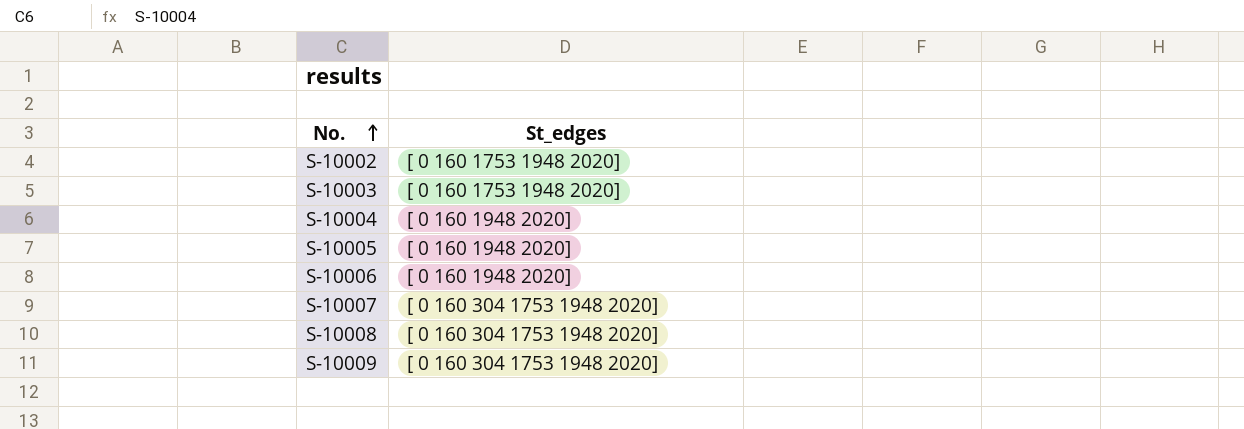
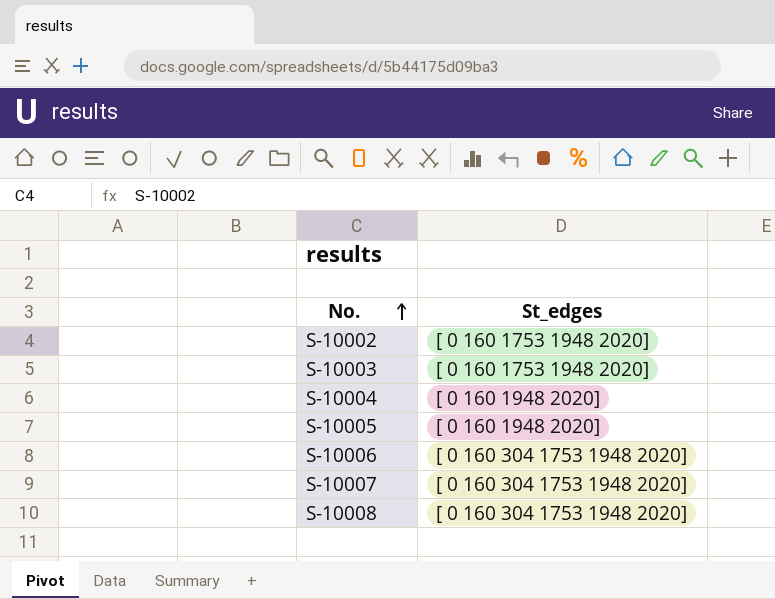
row S-10009: [ 0 160 304 1753 1948 2020] -> none
S-10006 | St_edges: [ 0 160 1948 2020] -> [ 0 160 304 1753 1948 2020]

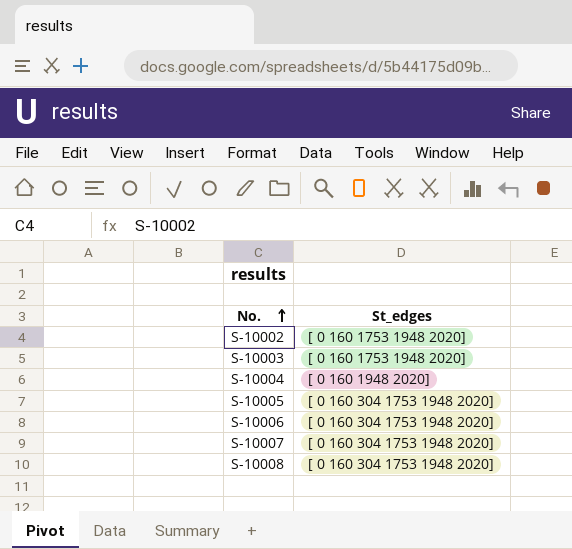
S-10005 | St_edges: [ 0 160 1948 2020] -> [ 0 160 304 1753 1948 2020]

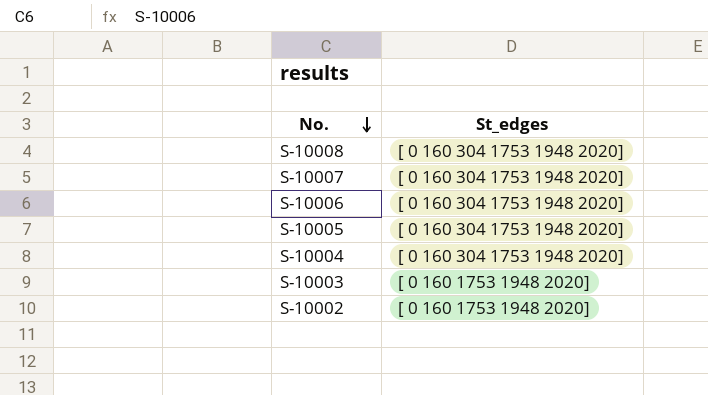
row order: No. ascending -> No. descending
S-10004 | St_edges: [ 0 160 1948 2020] -> [ 0 160 304 1753 1948 2020]

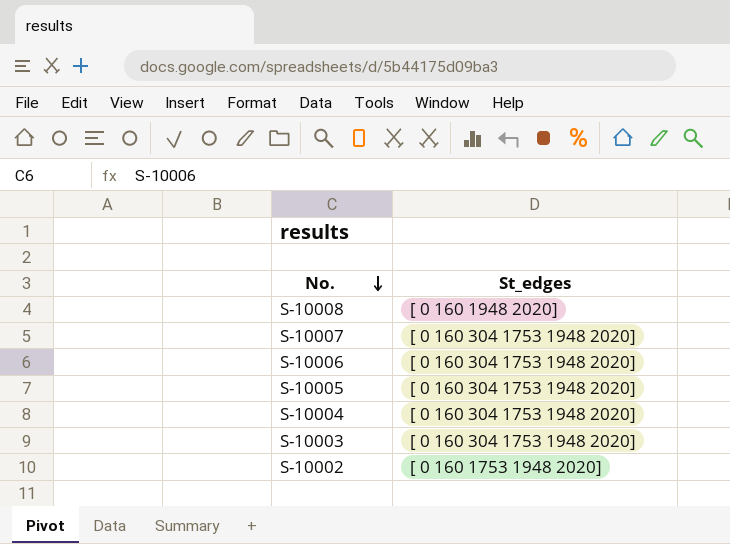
S-10008 | St_edges: [ 0 160 304 1753 1948 2020] -> [ 0 160 1948 2020]
S-10003 | St_edges: [ 0 160 1753 1948 2020] -> [ 0 160 304 1753 1948 2020]

